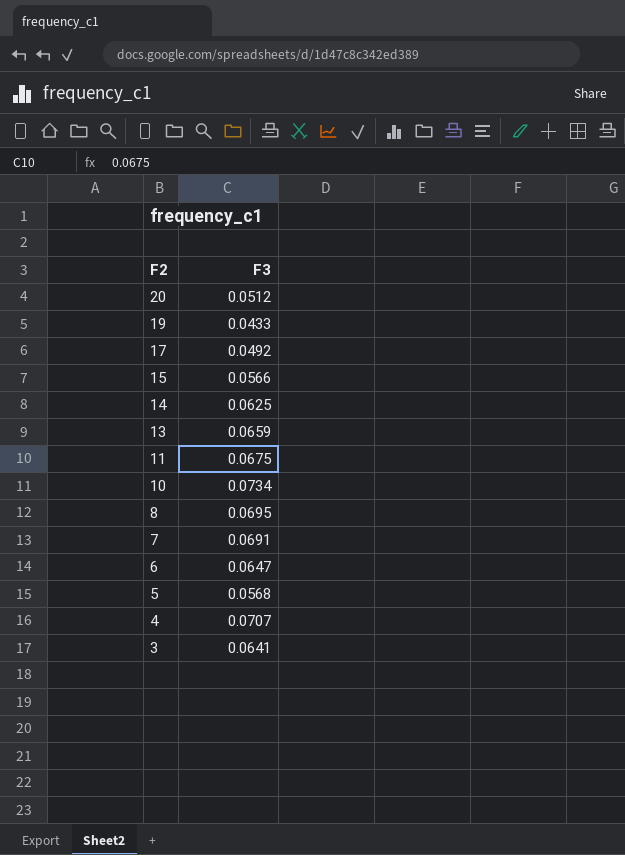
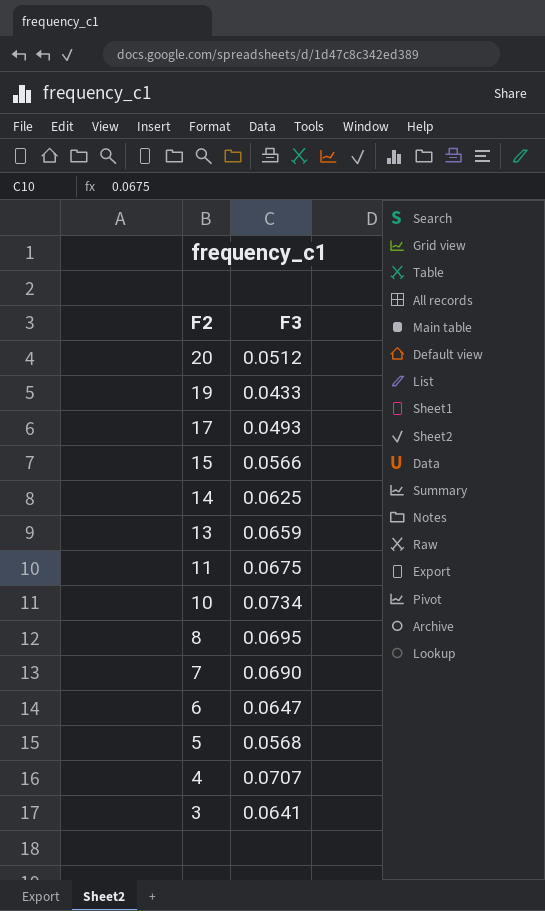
17 | F3: 0.0492 -> 0.0493
7 | F3: 0.0691 -> 0.0690

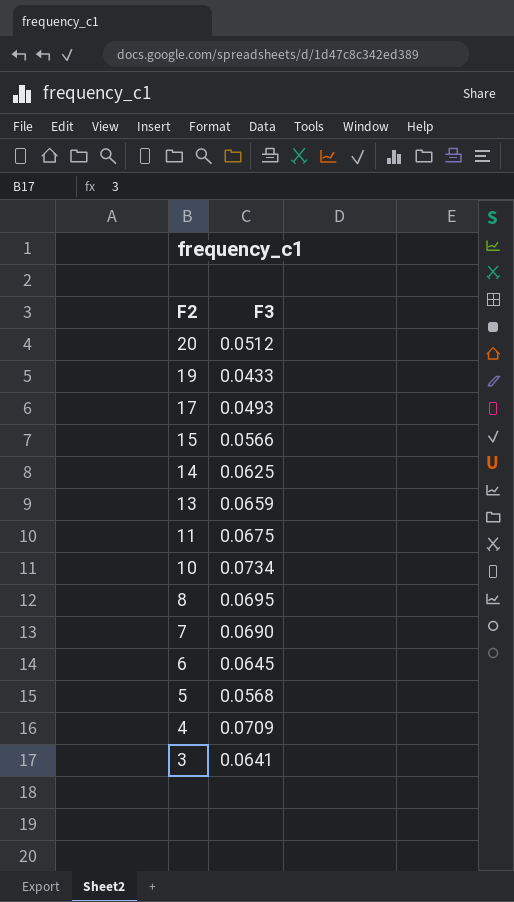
6 | F3: 0.0647 -> 0.0645
4 | F3: 0.0707 -> 0.0709

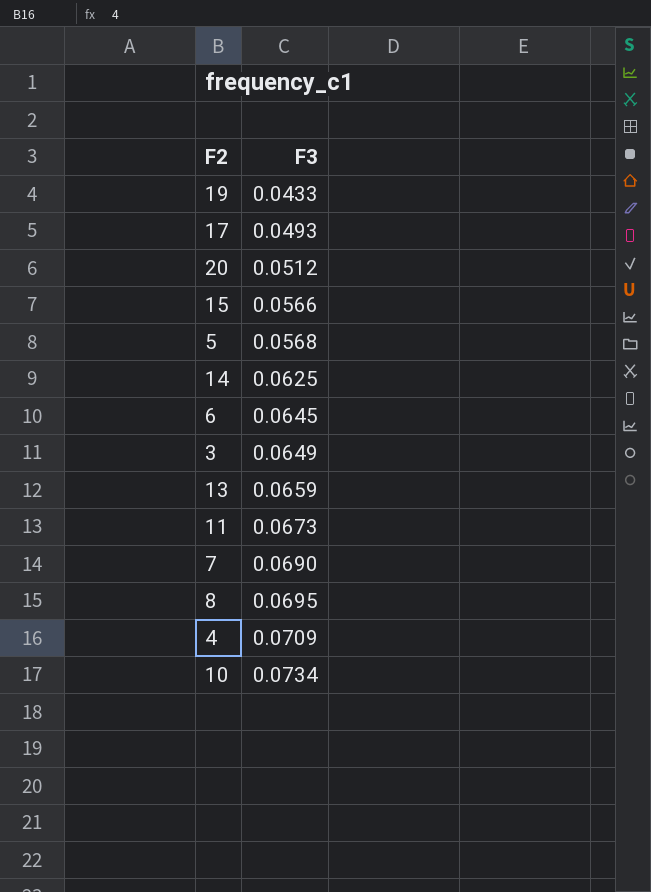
row order: F2 descending -> F3 ascending
3 | F3: 0.0641 -> 0.0649
11 | F3: 0.0675 -> 0.0673

